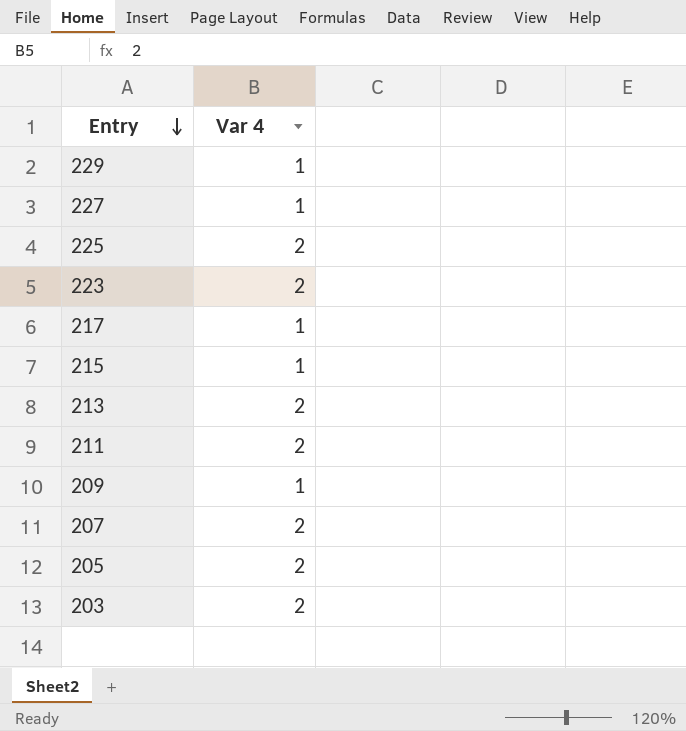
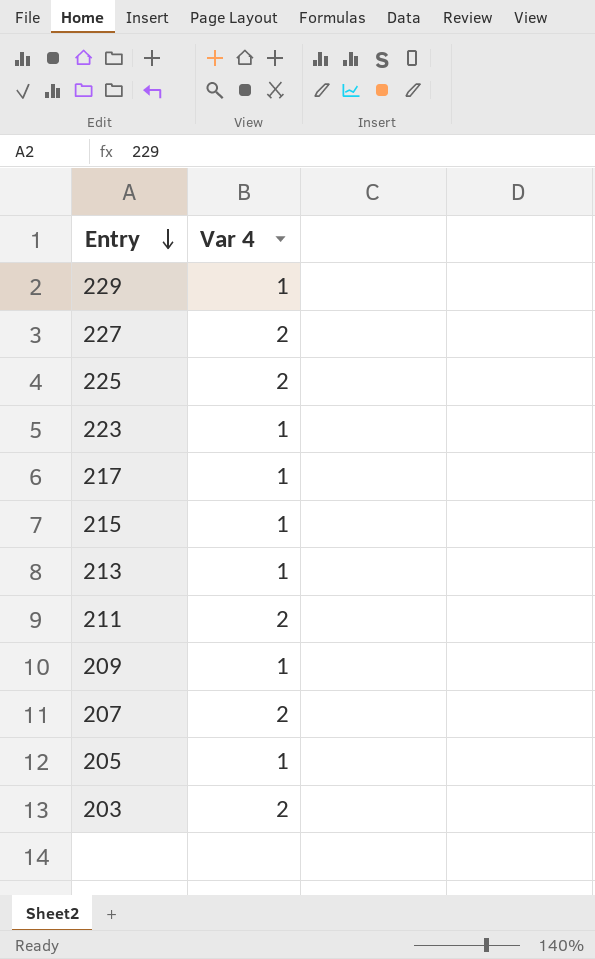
227 | Var 4: 1 -> 2
223 | Var 4: 2 -> 1
213 | Var 4: 2 -> 1
205 | Var 4: 2 -> 1

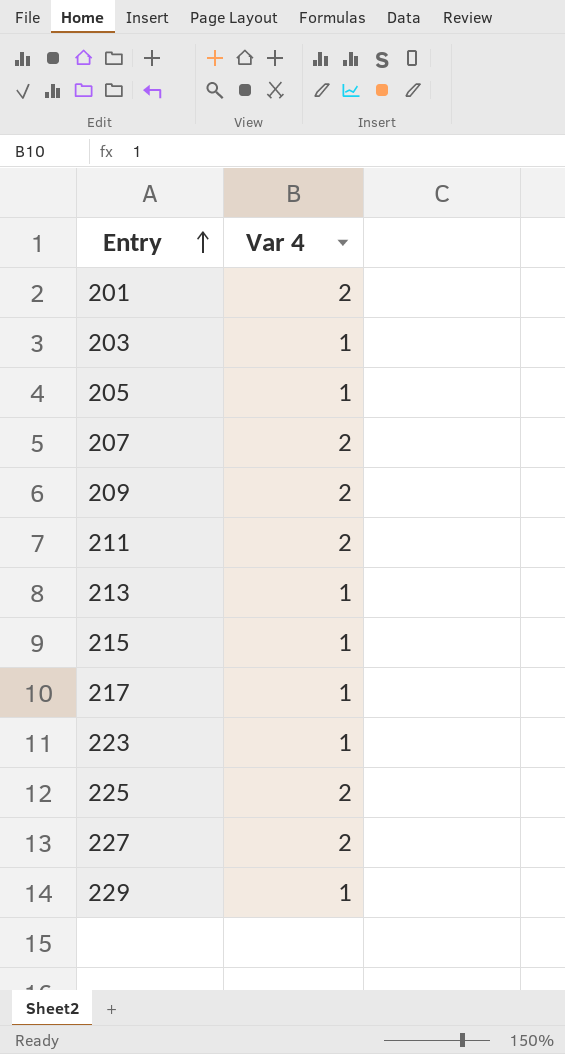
row order: Entry descending -> Entry ascending
row 201: none -> 2
203 | Var 4: 2 -> 1
209 | Var 4: 1 -> 2

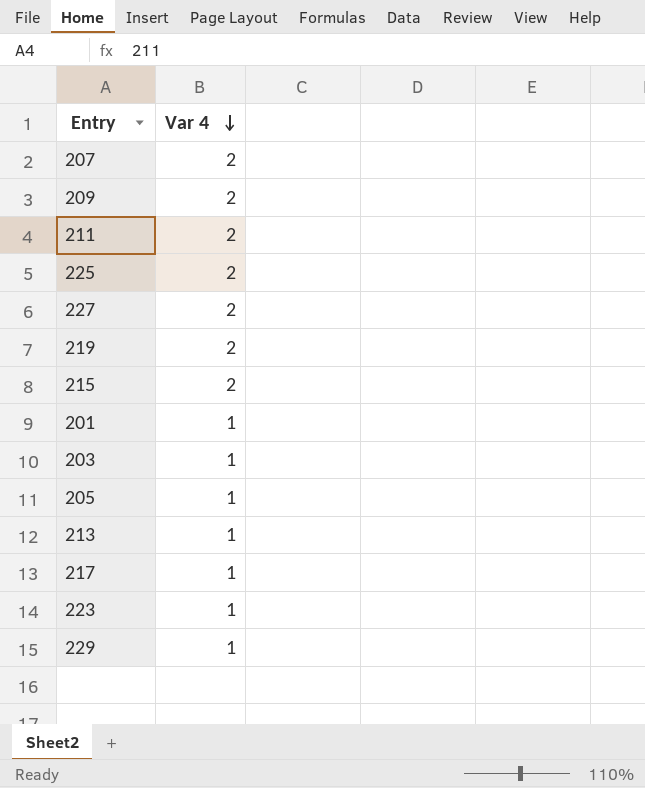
row order: Entry ascending -> Var 4 descending
row 219: none -> 2
215 | Var 4: 1 -> 2
201 | Var 4: 2 -> 1

